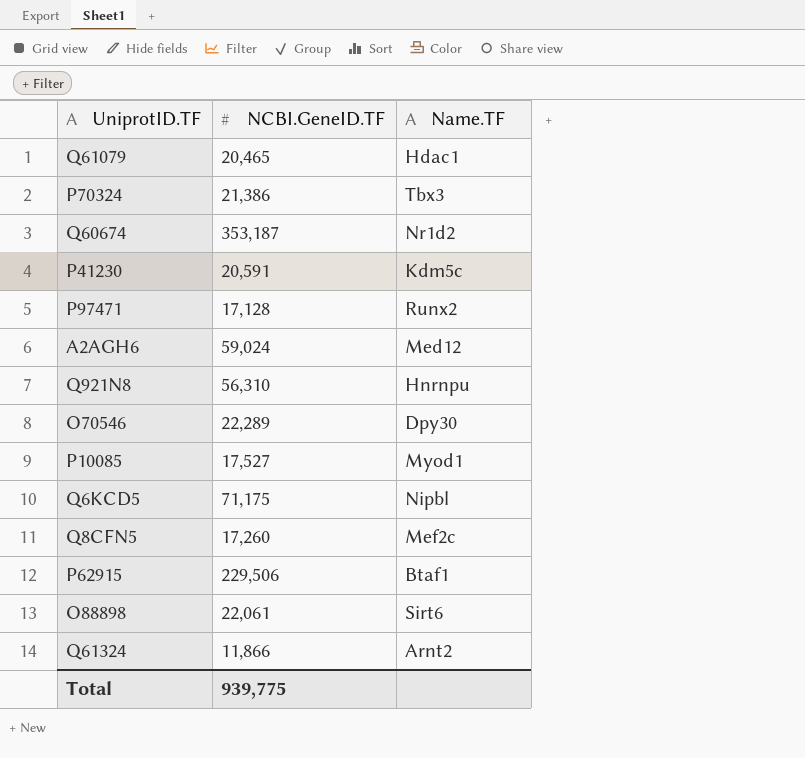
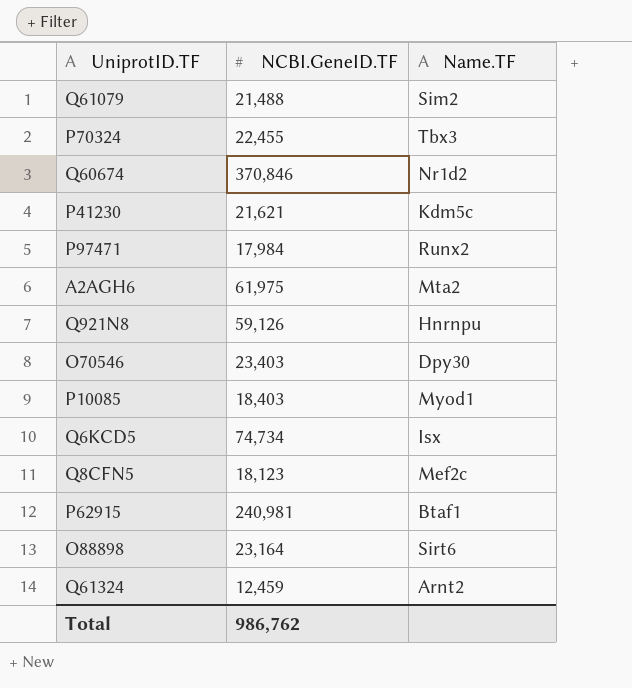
Q61079 | NCBI.GeneID.TF: 20,465 -> 21,488
Q61079 | Name.TF: Hdac1 -> Sim2
P70324 | NCBI.GeneID.TF: 21,386 -> 22,455
Q60674 | NCBI.GeneID.TF: 353,187 -> 370,846
P41230 | NCBI.GeneID.TF: 20,591 -> 21,621
P97471 | NCBI.GeneID.TF: 17,128 -> 17,984
A2AGH6 | NCBI.GeneID.TF: 59,024 -> 61,975
A2AGH6 | Name.TF: Med12 -> Mta2
Q921N8 | NCBI.GeneID.TF: 56,310 -> 59,126
O70546 | NCBI.GeneID.TF: 22,289 -> 23,403
P10085 | NCBI.GeneID.TF: 17,527 -> 18,403
Q6KCD5 | NCBI.GeneID.TF: 71,175 -> 74,734
Q6KCD5 | Name.TF: Nipbl -> Isx
Q8CFN5 | NCBI.GeneID.TF: 17,260 -> 18,123
P62915 | NCBI.GeneID.TF: 229,506 -> 240,981
O88898 | NCBI.GeneID.TF: 22,061 -> 23,164
Q61324 | NCBI.GeneID.TF: 11,866 -> 12,459
Total | NCBI.GeneID.TF: 939,775 -> 986,762

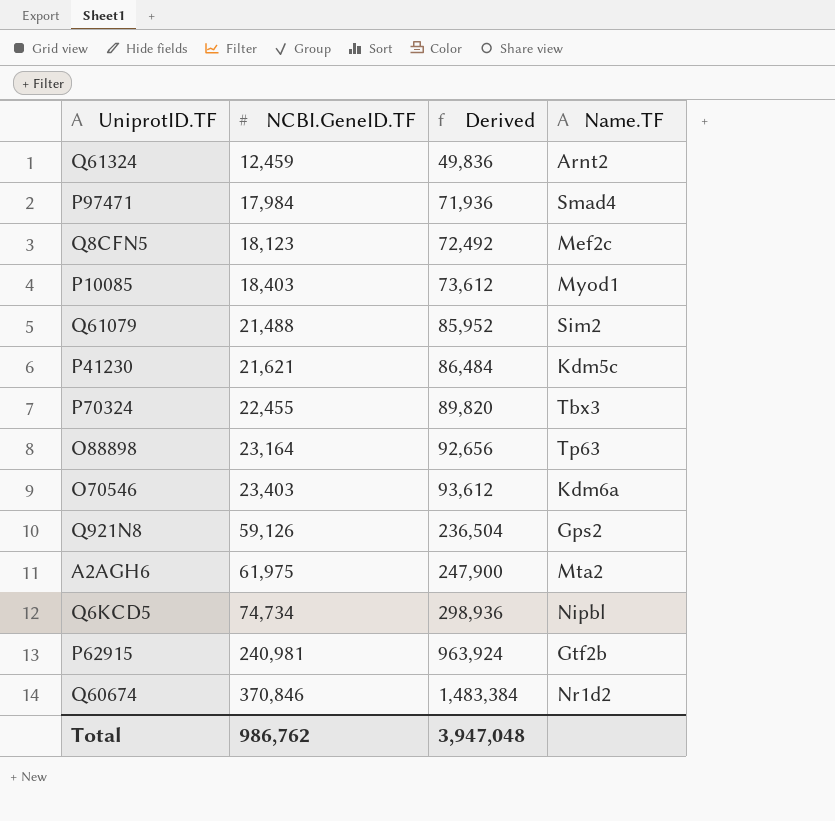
row order: none -> NCBI.GeneID.TF ascending
column Derived | formula: none -> [NCBI.GeneID.TF] * 4
P97471 | Name.TF: Runx2 -> Smad4
O88898 | Name.TF: Sirt6 -> Tp63
O70546 | Name.TF: Dpy30 -> Kdm6a
Q921N8 | Name.TF: Hnrnpu -> Gps2
Q6KCD5 | Name.TF: Isx -> Nipbl
P62915 | Name.TF: Btaf1 -> Gtf2b

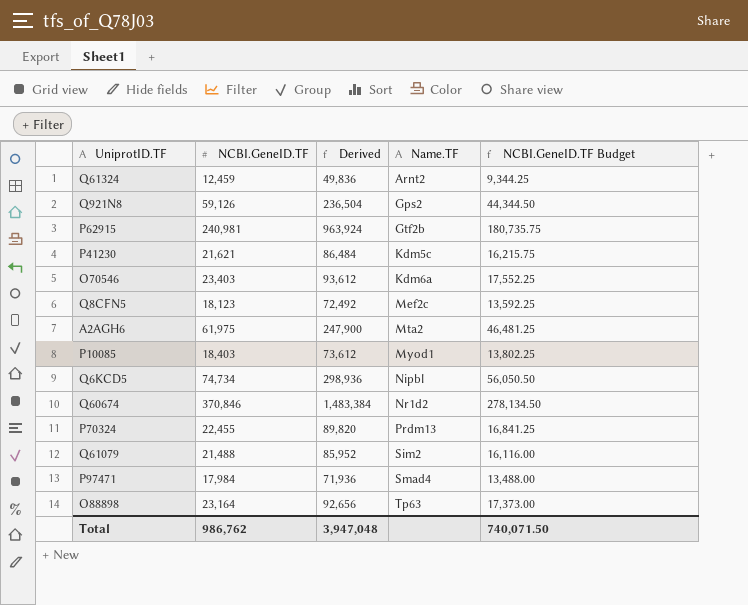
row order: NCBI.GeneID.TF ascending -> Name.TF ascending
column NCBI.GeneID.TF Budget | formula: none -> [NCBI.GeneID.TF] * 0.75
P70324 | Name.TF: Tbx3 -> Prdm13

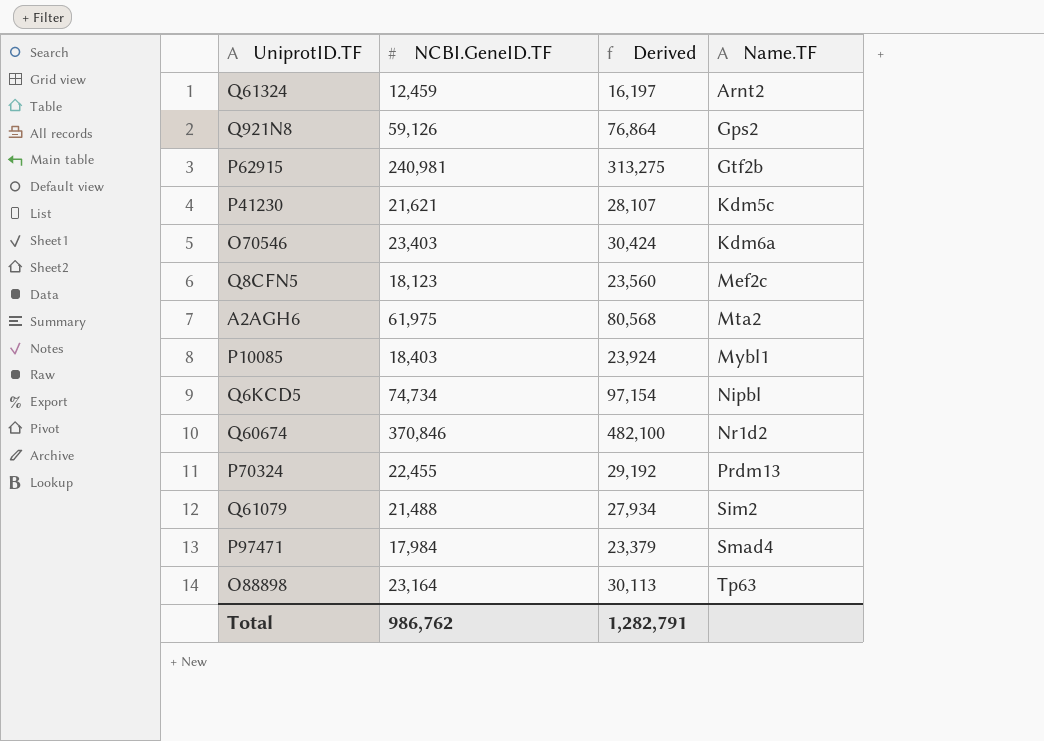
column NCBI.GeneID.TF Budget | formula: [NCBI.GeneID.TF] * 0.75 -> none
column Derived | formula: [NCBI.GeneID.TF] * 4 -> [NCBI.GeneID.TF] * 1.3
P10085 | Name.TF: Myod1 -> Mybl1
Total | Derived: 3,947,048 -> 1,282,791

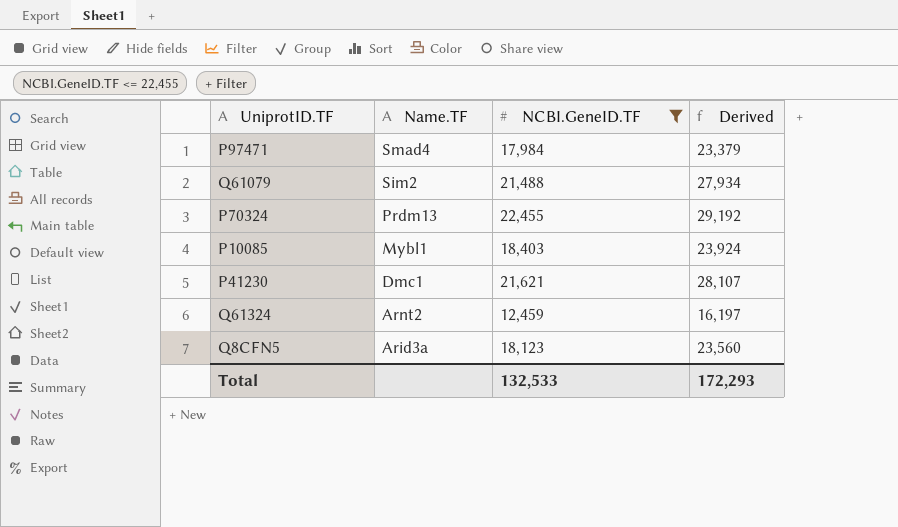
filter: none -> NCBI.GeneID.TF <= 22,455
row order: Name.TF ascending -> Name.TF descending
column Name.TF | position: 4 -> 2
P41230 | Name.TF: Kdm5c -> Dmc1
Q8CFN5 | Name.TF: Mef2c -> Arid3a
Total | NCBI.GeneID.TF: 986,762 -> 132,533
Total | Derived: 1,282,791 -> 172,293

